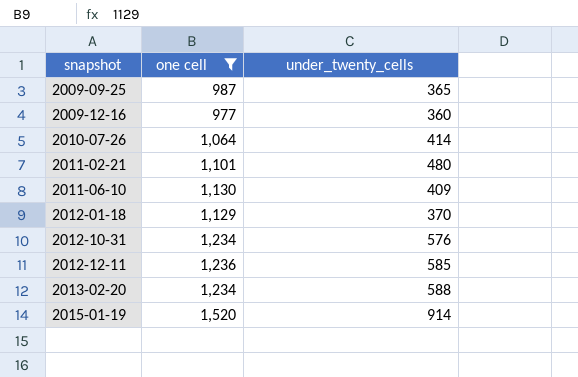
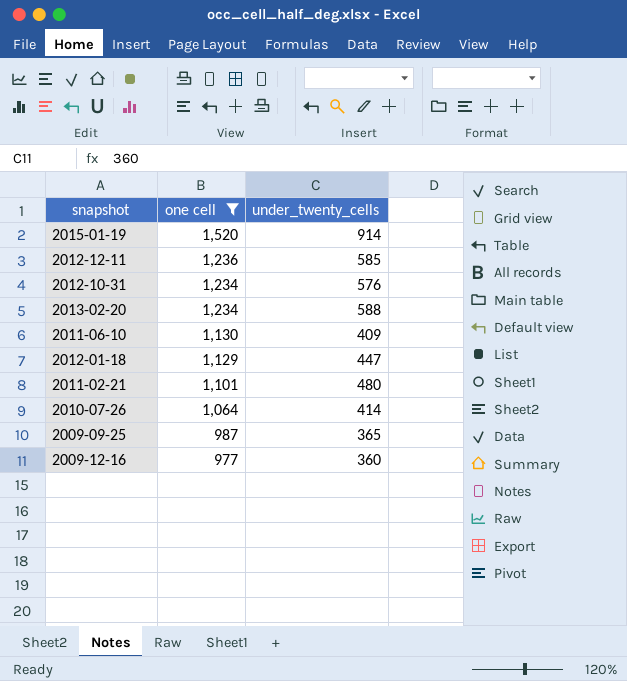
row order: snapshot ascending -> one cell descending
2012-01-18 | under_twenty_cells: 370 -> 447

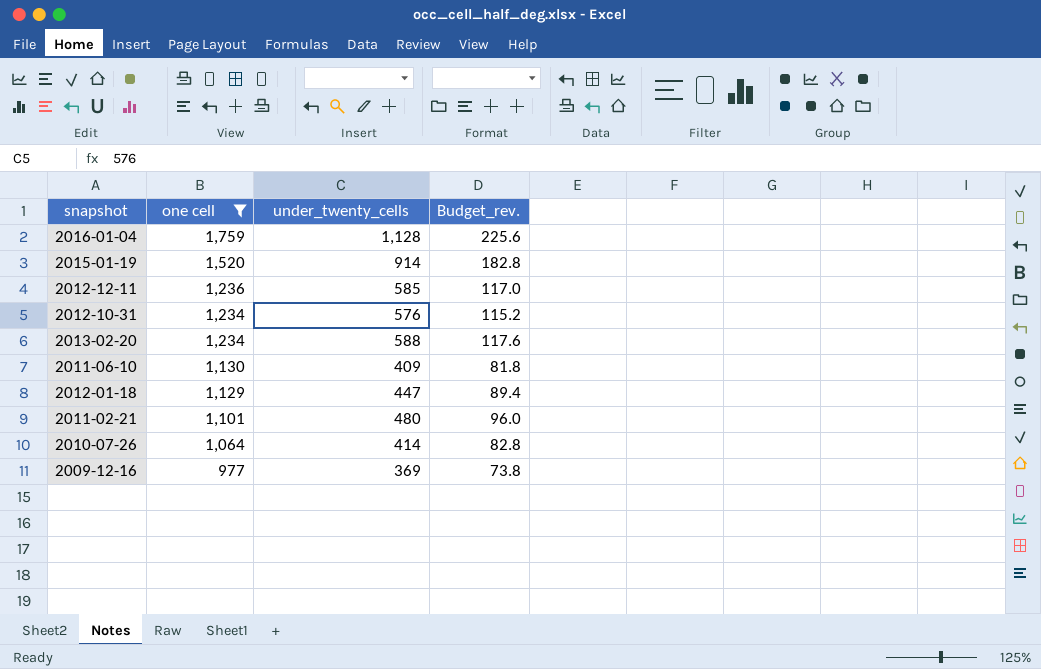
column Budget_rev. | formula: none -> [under_twenty_cells] * 0.2
row 2009-09-25: 987 | 365 -> none
row 2016-01-04: none -> 1,759 | 1,128 | 225.6
2009-12-16 | under_twenty_cells: 360 -> 369

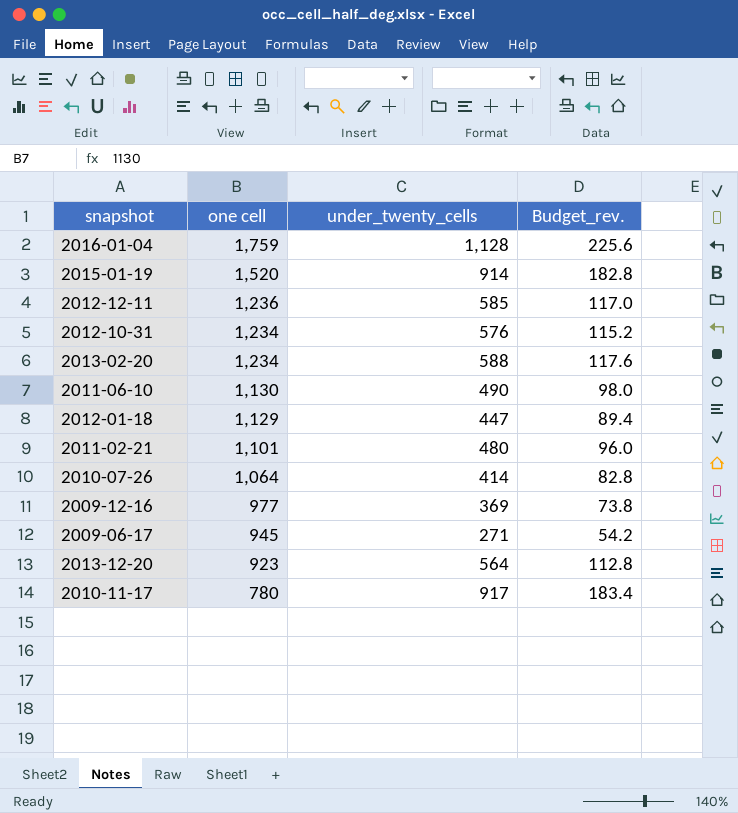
filter: one cell >= 977 -> none
2011-06-10 | under_twenty_cells: 409 -> 490
2011-06-10 | Budget_rev.: 81.8 -> 98.0

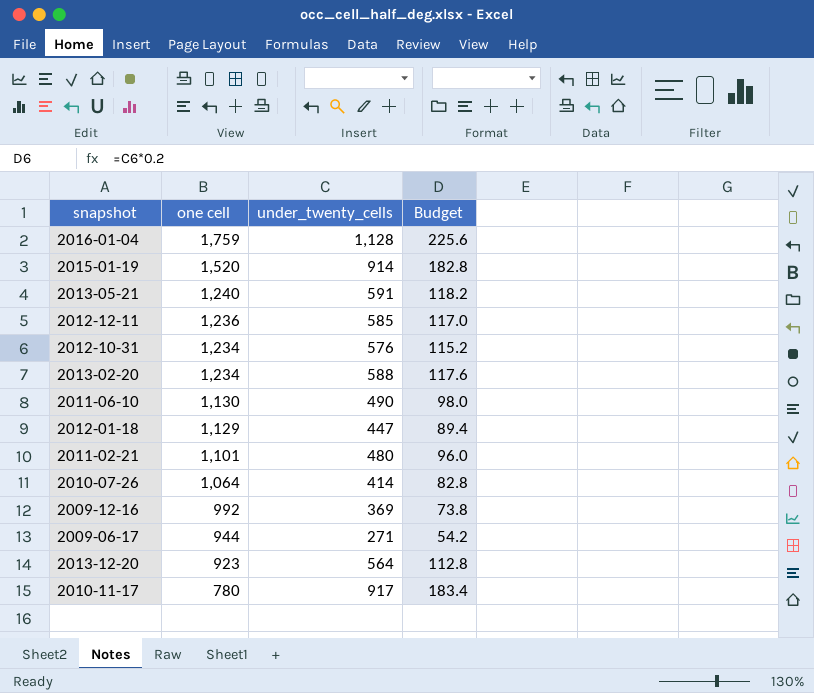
column name: Budget_rev. -> Budget
row 2013-05-21: none -> 1,240 | 591 | 118.2
2009-12-16 | one cell: 977 -> 992
2009-06-17 | one cell: 945 -> 944

